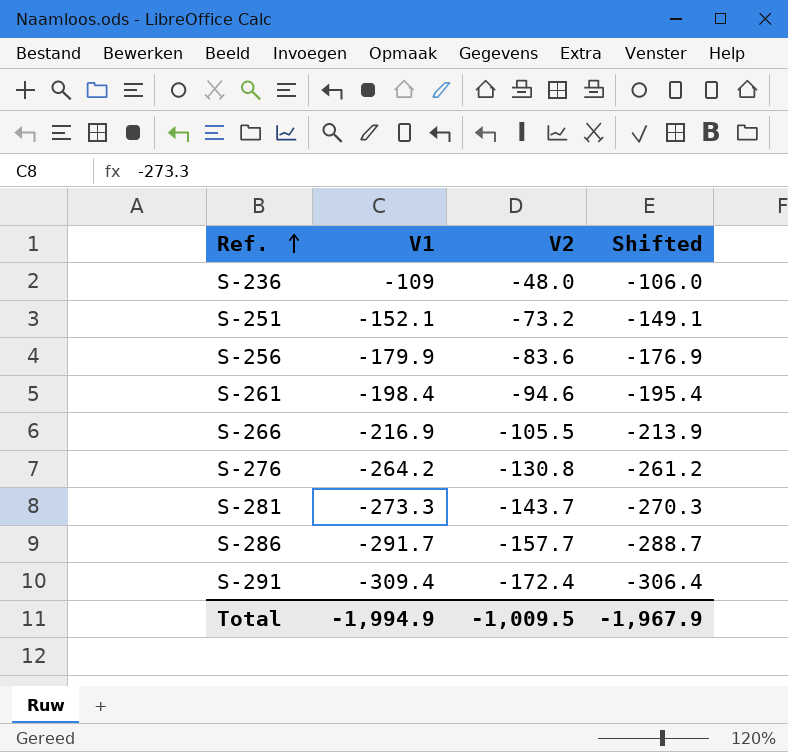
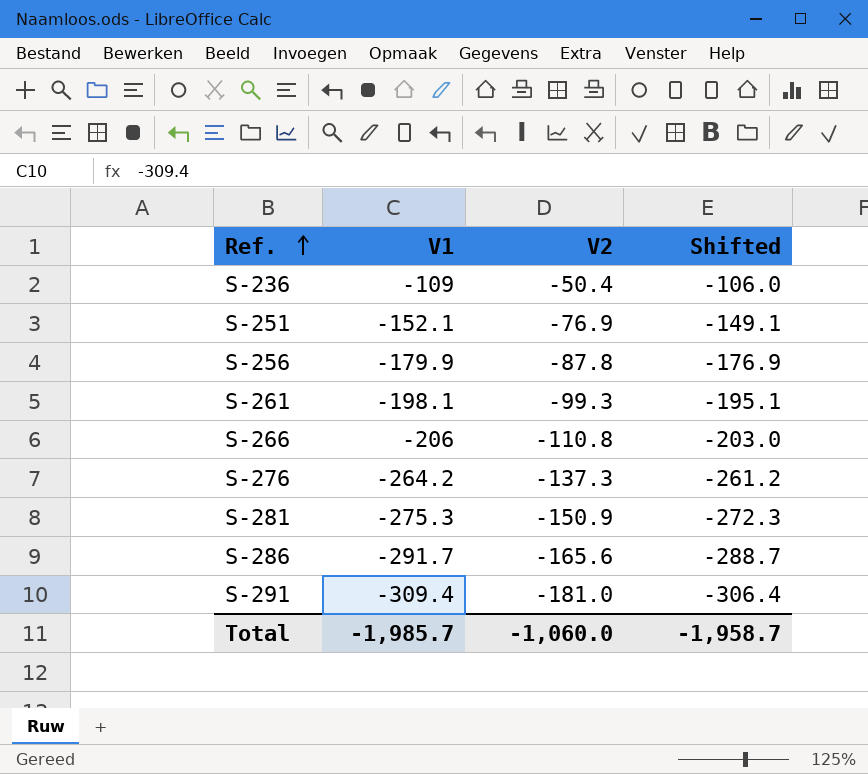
S-236 | V2: -48.0 -> -50.4
S-251 | V2: -73.2 -> -76.9
S-256 | V2: -83.6 -> -87.8
S-261 | V1: -198.4 -> -198.1
S-261 | V2: -94.6 -> -99.3
S-261 | Shifted: -195.4 -> -195.1
S-266 | V1: -216.9 -> -206
S-266 | V2: -105.5 -> -110.8
S-266 | Shifted: -213.9 -> -203.0
S-276 | V2: -130.8 -> -137.3
S-281 | V1: -273.3 -> -275.3
S-281 | V2: -143.7 -> -150.9
S-281 | Shifted: -270.3 -> -272.3
S-286 | V2: -157.7 -> -165.6
S-291 | V2: -172.4 -> -181.0
Total | V1: -1,994.9 -> -1,985.7
Total | V2: -1,009.5 -> -1,060.0
Total | Shifted: -1,967.9 -> -1,958.7

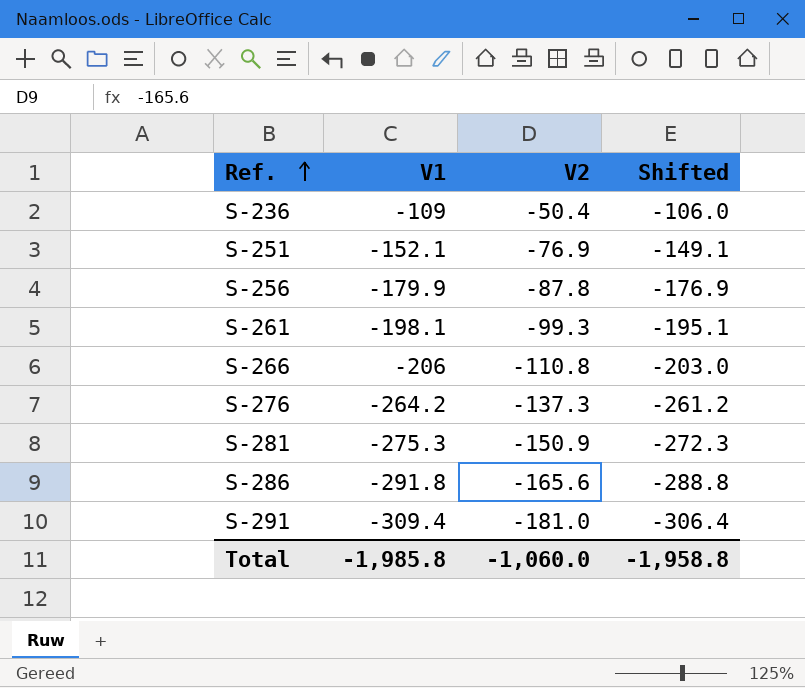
S-286 | V1: -291.7 -> -291.8
S-286 | Shifted: -288.7 -> -288.8
Total | V1: -1,985.7 -> -1,985.8
Total | Shifted: -1,958.7 -> -1,958.8

